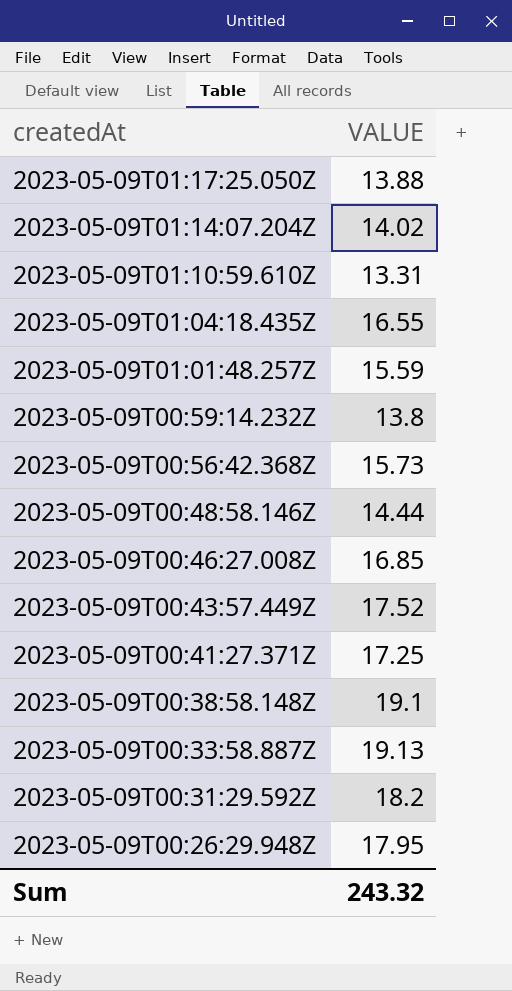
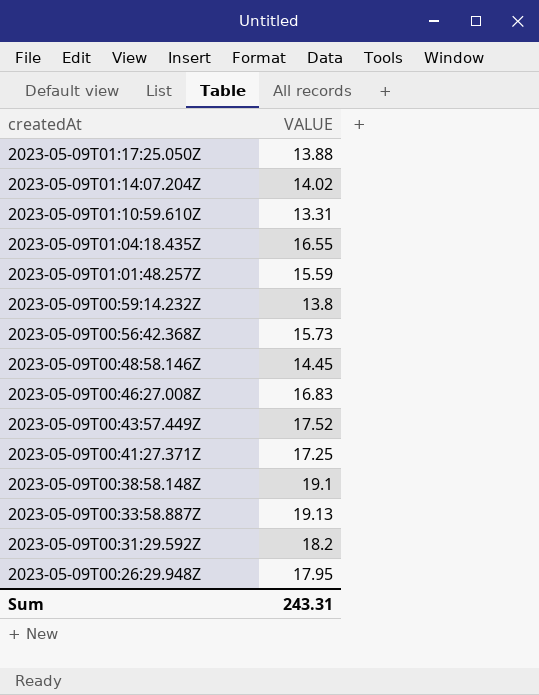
2023-05-09T00:48:58.146Z | VALUE: 14.44 -> 14.45
2023-05-09T00:46:27.008Z | VALUE: 16.85 -> 16.83
Sum | VALUE: 243.32 -> 243.31

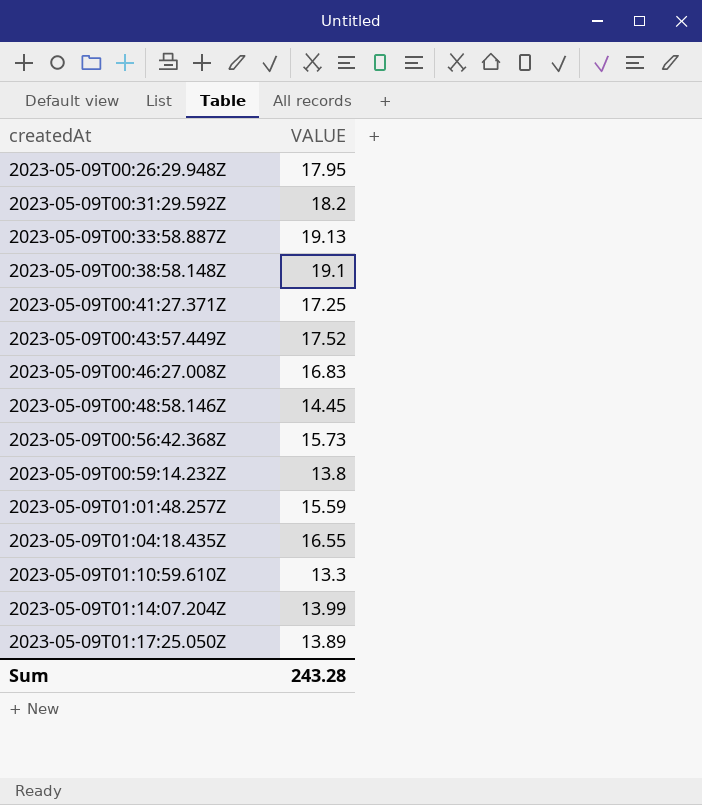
row order: createdAt descending -> createdAt ascending
2023-05-09T01:10:59.610Z | VALUE: 13.31 -> 13.3
2023-05-09T01:14:07.204Z | VALUE: 14.02 -> 13.99
2023-05-09T01:17:25.050Z | VALUE: 13.88 -> 13.89
Sum | VALUE: 243.31 -> 243.28

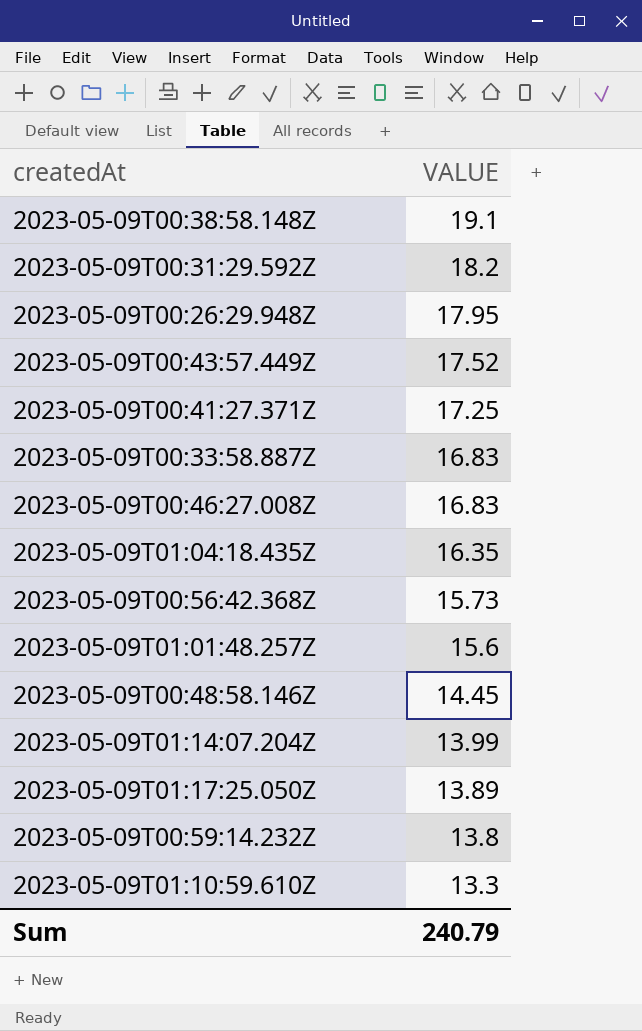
row order: createdAt ascending -> VALUE descending
2023-05-09T00:33:58.887Z | VALUE: 19.13 -> 16.83
2023-05-09T01:04:18.435Z | VALUE: 16.55 -> 16.35
2023-05-09T01:01:48.257Z | VALUE: 15.59 -> 15.6
Sum | VALUE: 243.28 -> 240.79

